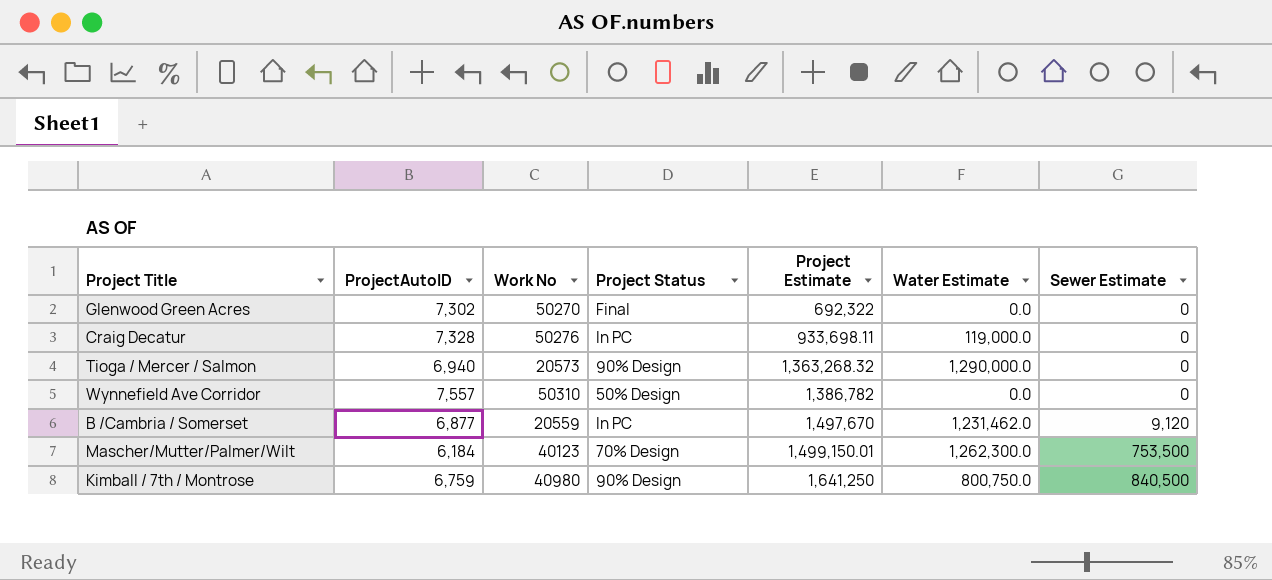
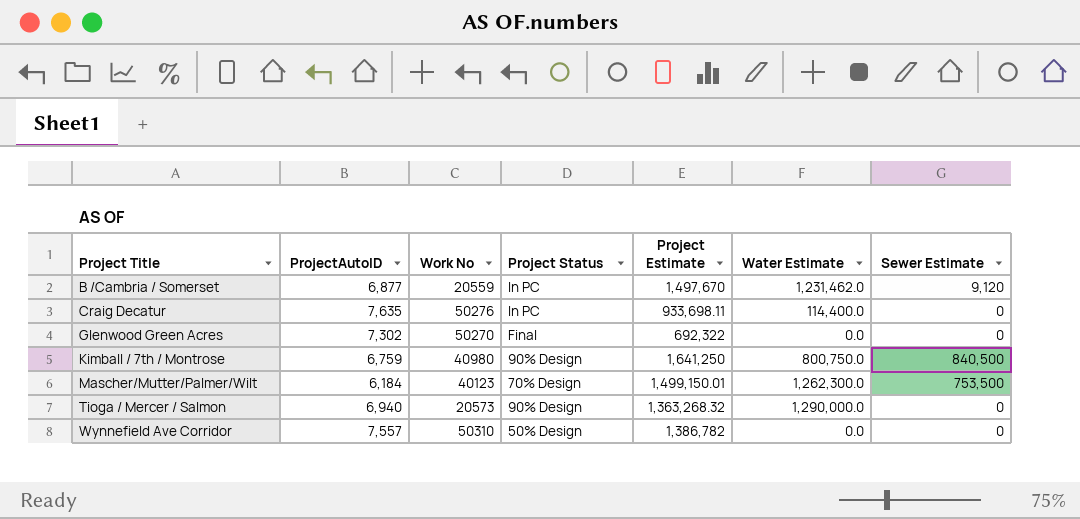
row order: Project Estimate ascending -> Project Title ascending
Craig Decatur | ProjectAutoID: 7,328 -> 7,635
Craig Decatur | Water Estimate: 119,000.0 -> 114,400.0

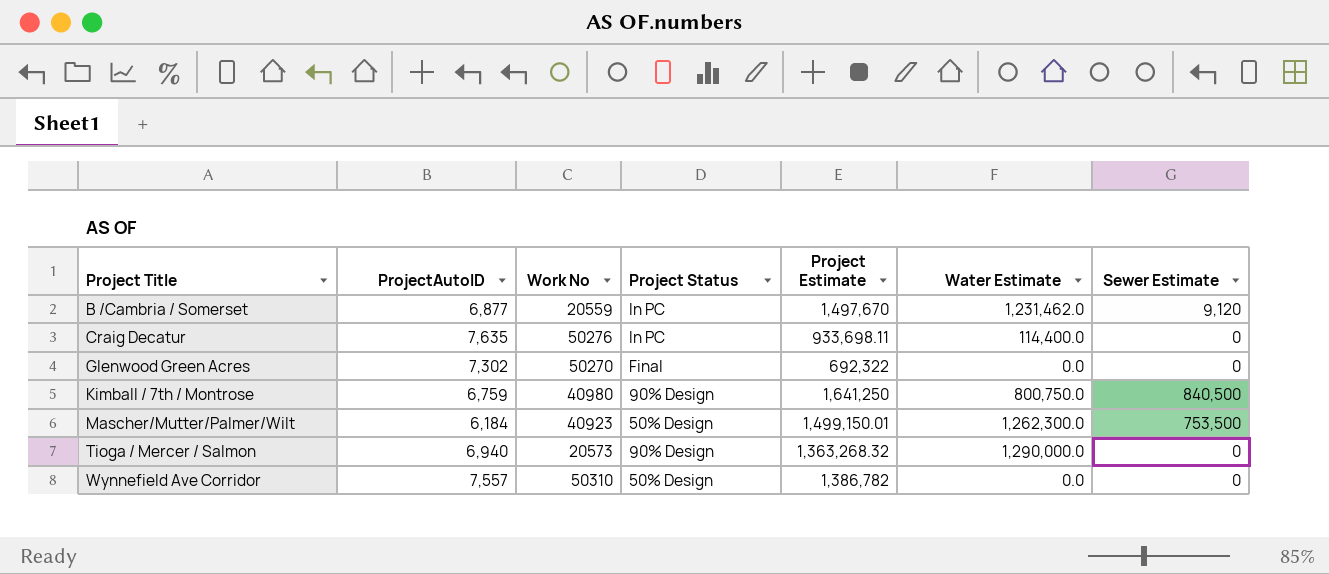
Mascher/Mutter/Palmer/Wilt | Work No: 40123 -> 40923
Mascher/Mutter/Palmer/Wilt | Project Status: 70% Design -> 50% Design

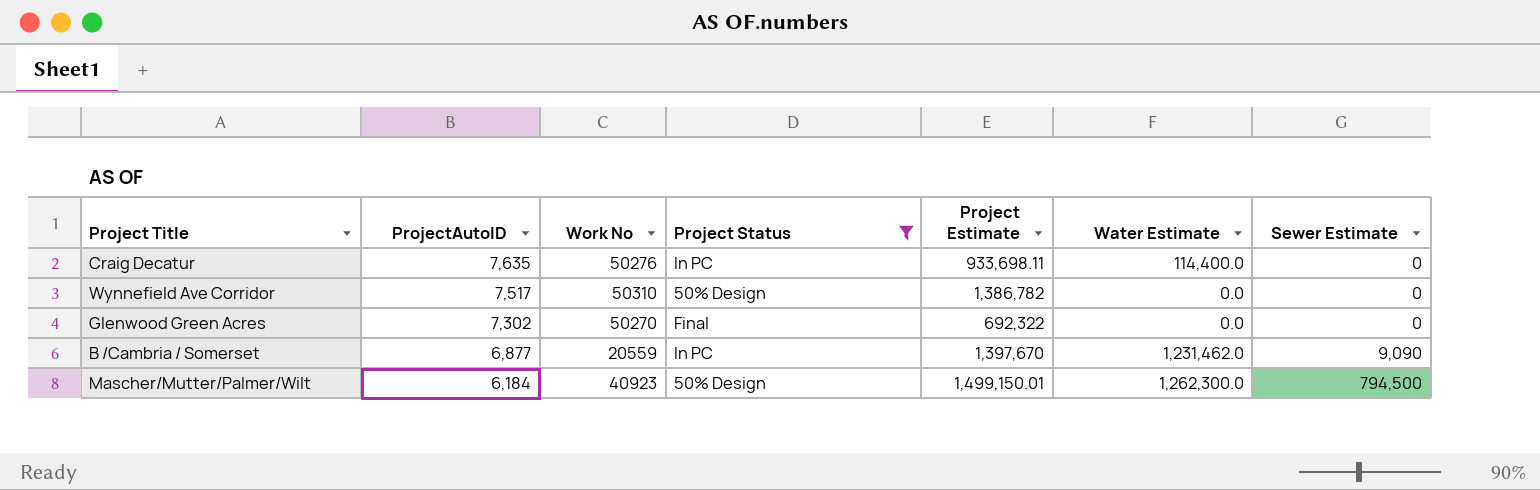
filter: none -> Project Status != 90% Design
row order: Project Title ascending -> ProjectAutoID descending
Wynnefield Ave Corridor | ProjectAutoID: 7,557 -> 7,517
B /Cambria / Somerset | Project Estimate: 1,497,670 -> 1,397,670
B /Cambria / Somerset | Sewer Estimate: 9,120 -> 9,090
Mascher/Mutter/Palmer/Wilt | Sewer Estimate: 753,500 -> 794,500

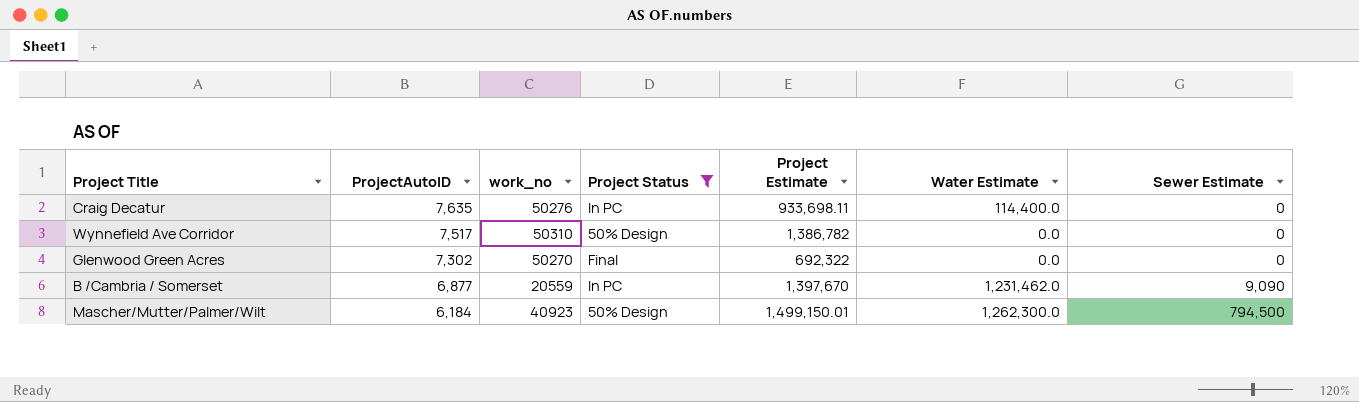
column name: Work No -> work_no

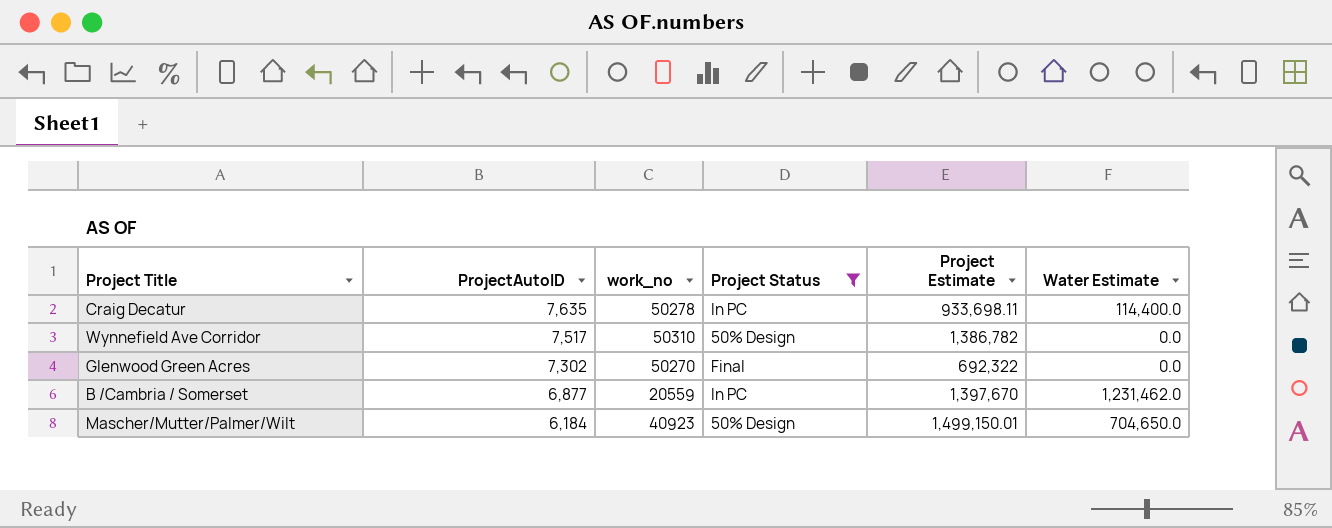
column Sewer Estimate | position: 7 -> none
Craig Decatur | work_no: 50276 -> 50278
Mascher/Mutter/Palmer/Wilt | Water Estimate: 1,262,300.0 -> 704,650.0

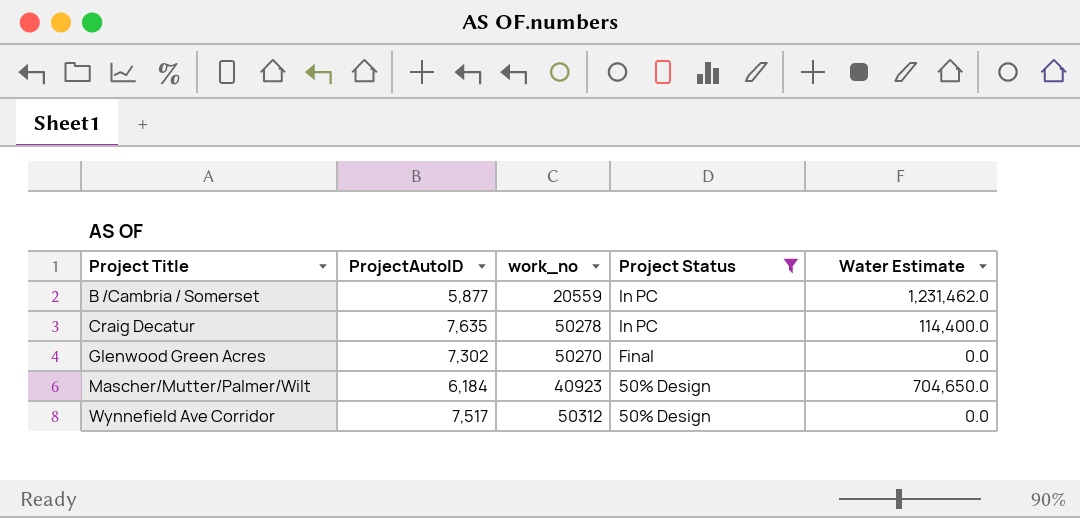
row order: ProjectAutoID descending -> Project Title ascending
column Project Estimate | position: 5 -> none
B /Cambria / Somerset | ProjectAutoID: 6,877 -> 5,877
Wynnefield Ave Corridor | work_no: 50310 -> 50312

